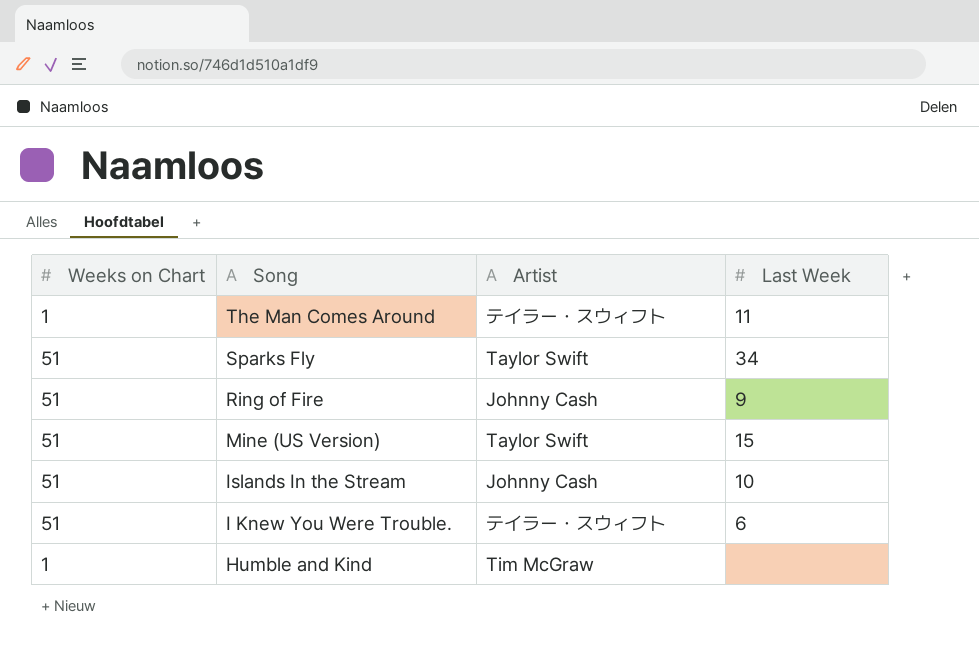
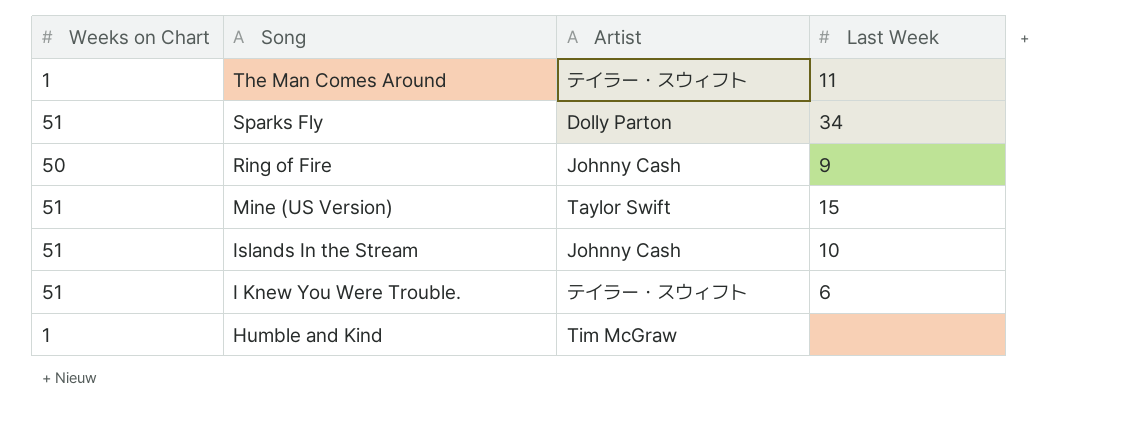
Sparks Fly | Artist: Taylor Swift -> Dolly Parton
Ring of Fire | Weeks on Chart: 51 -> 50

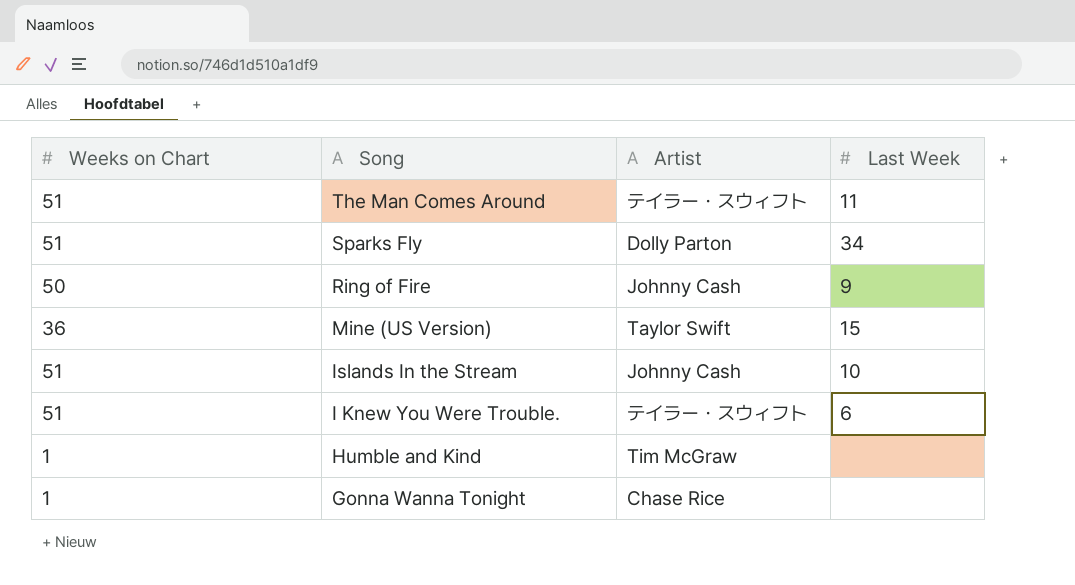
The Man Comes Around | Weeks on Chart: 1 -> 51
Mine (US Version) | Weeks on Chart: 51 -> 36
row Gonna Wanna Tonight: none -> 1 | Chase Rice | none

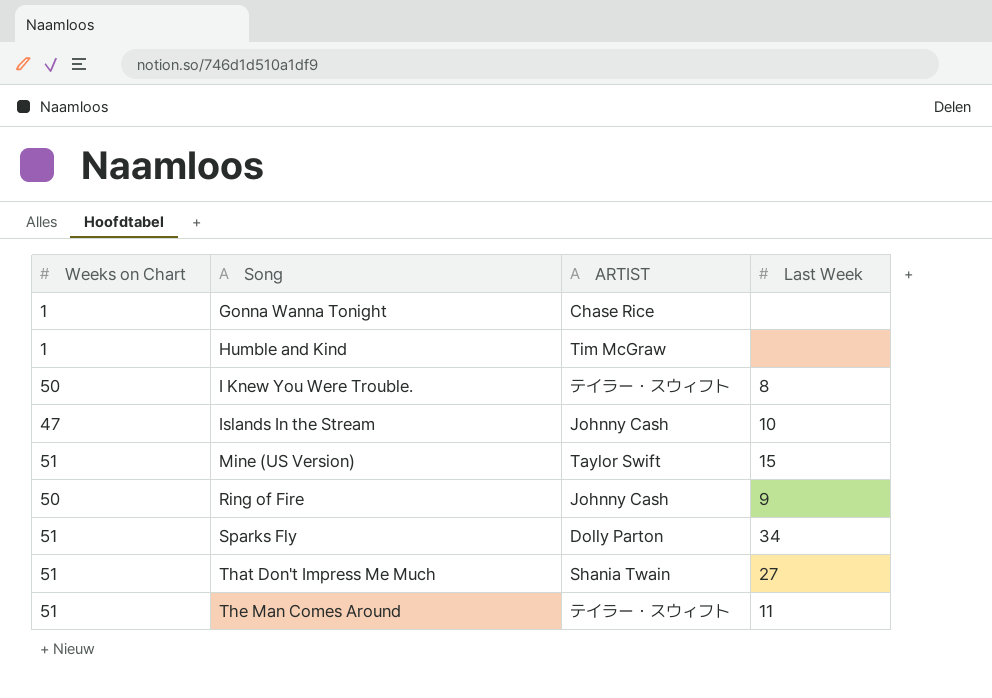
row order: Song descending -> Song ascending
column name: Artist -> ARTIST
I Knew You Were Trouble. | Weeks on Chart: 51 -> 50
I Knew You Were Trouble. | Last Week: 6 -> 8
Islands In the Stream | Weeks on Chart: 51 -> 47
Mine (US Version) | Weeks on Chart: 36 -> 51
row That Don't Impress Me Much: none -> 51 | Shania Twain | 27

